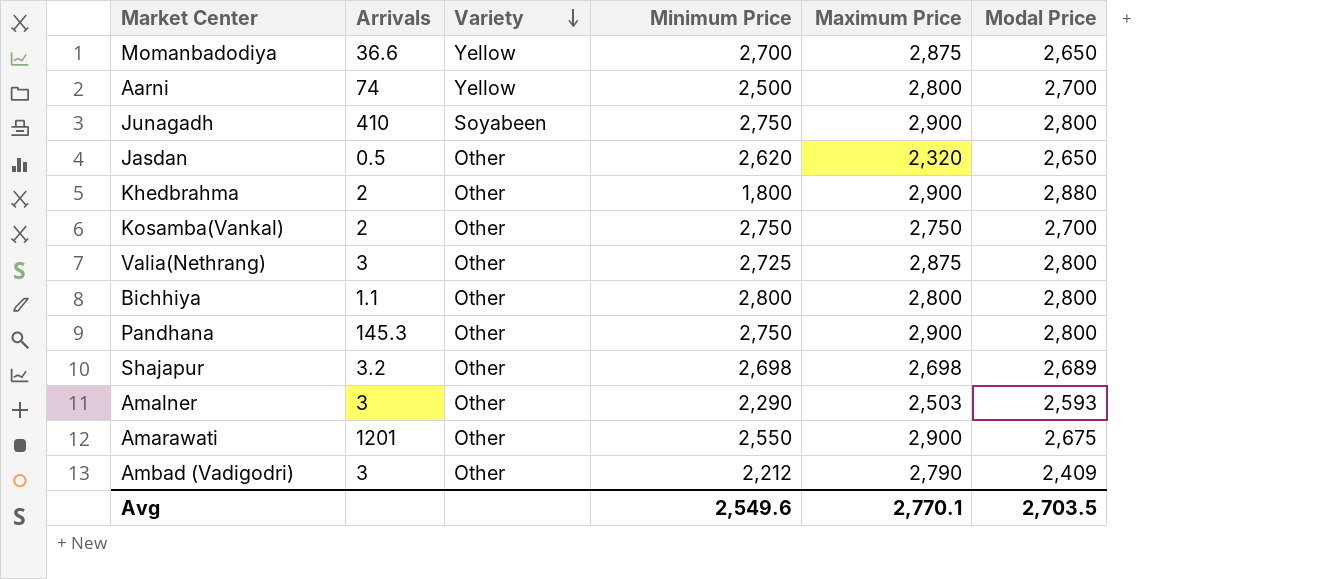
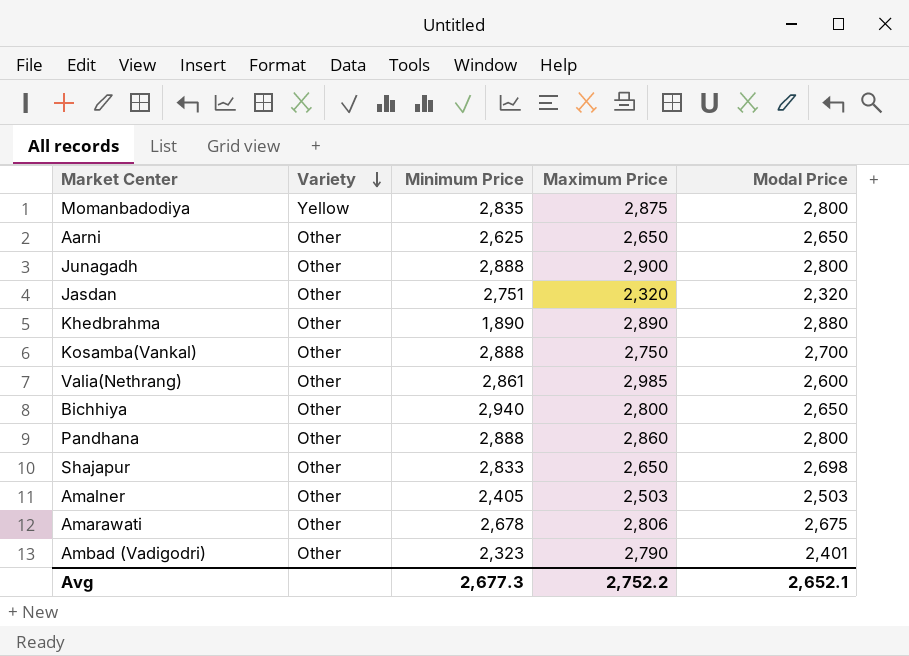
column Arrivals | position: 2 -> none
Momanbadodiya | Minimum Price: 2,700 -> 2,835
Momanbadodiya | Modal Price: 2,650 -> 2,800
Aarni | Variety: Yellow -> Other
Aarni | Minimum Price: 2,500 -> 2,625
Aarni | Maximum Price: 2,800 -> 2,650
Aarni | Modal Price: 2,700 -> 2,650
Junagadh | Variety: Soyabeen -> Other
Junagadh | Minimum Price: 2,750 -> 2,888
Jasdan | Minimum Price: 2,620 -> 2,751
Jasdan | Modal Price: 2,650 -> 2,320
Khedbrahma | Minimum Price: 1,800 -> 1,890
Khedbrahma | Maximum Price: 2,900 -> 2,890
Kosamba(Vankal) | Minimum Price: 2,750 -> 2,888
Valia(Nethrang) | Minimum Price: 2,725 -> 2,861
Valia(Nethrang) | Maximum Price: 2,875 -> 2,985
Valia(Nethrang) | Modal Price: 2,800 -> 2,600
Bichhiya | Minimum Price: 2,800 -> 2,940
Bichhiya | Modal Price: 2,800 -> 2,650
Pandhana | Minimum Price: 2,750 -> 2,888
Pandhana | Maximum Price: 2,900 -> 2,860
Shajapur | Minimum Price: 2,698 -> 2,833
Shajapur | Maximum Price: 2,698 -> 2,650
Shajapur | Modal Price: 2,689 -> 2,698
Amalner | Minimum Price: 2,290 -> 2,405
Amalner | Modal Price: 2,593 -> 2,503
Amarawati | Minimum Price: 2,550 -> 2,678
Amarawati | Maximum Price: 2,900 -> 2,806
Ambad (Vadigodri) | Minimum Price: 2,212 -> 2,323
Ambad (Vadigodri) | Modal Price: 2,409 -> 2,401
Avg | Minimum Price: 2,549.6 -> 2,677.3
Avg | Maximum Price: 2,770.1 -> 2,752.2
Avg | Modal Price: 2,703.5 -> 2,652.1

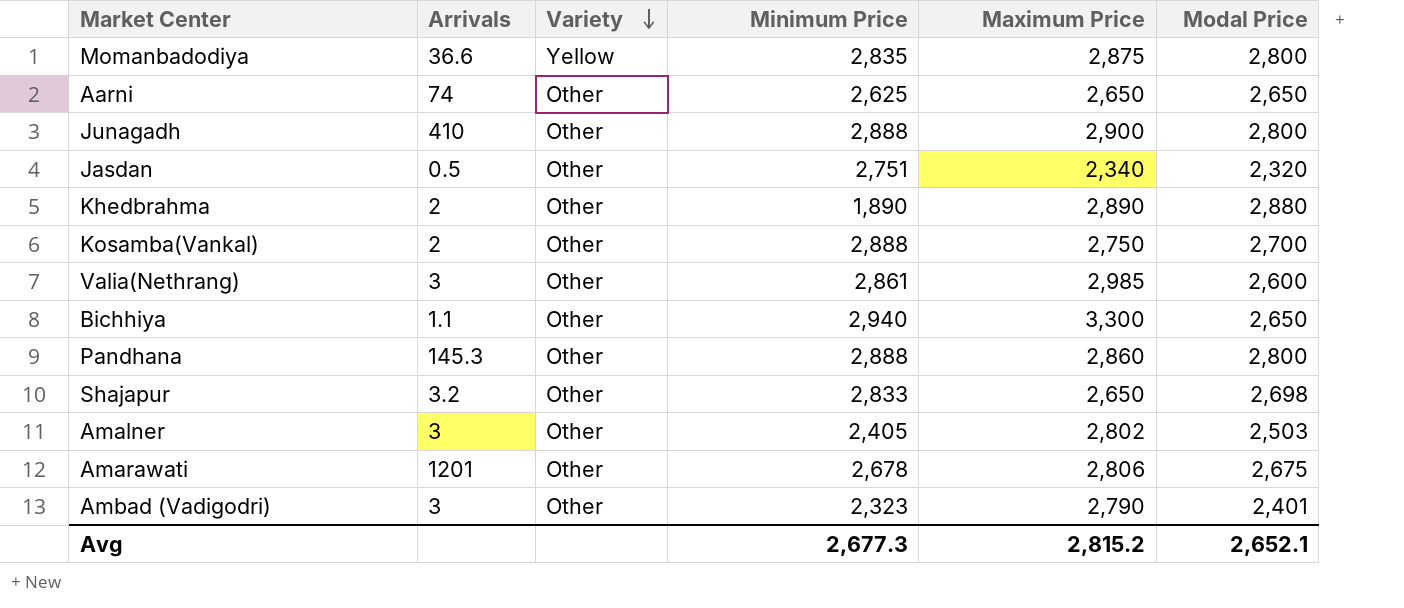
column Arrivals | position: none -> 2
Jasdan | Maximum Price: 2,320 -> 2,340
Bichhiya | Maximum Price: 2,800 -> 3,300
Amalner | Maximum Price: 2,503 -> 2,802
Avg | Maximum Price: 2,752.2 -> 2,815.2

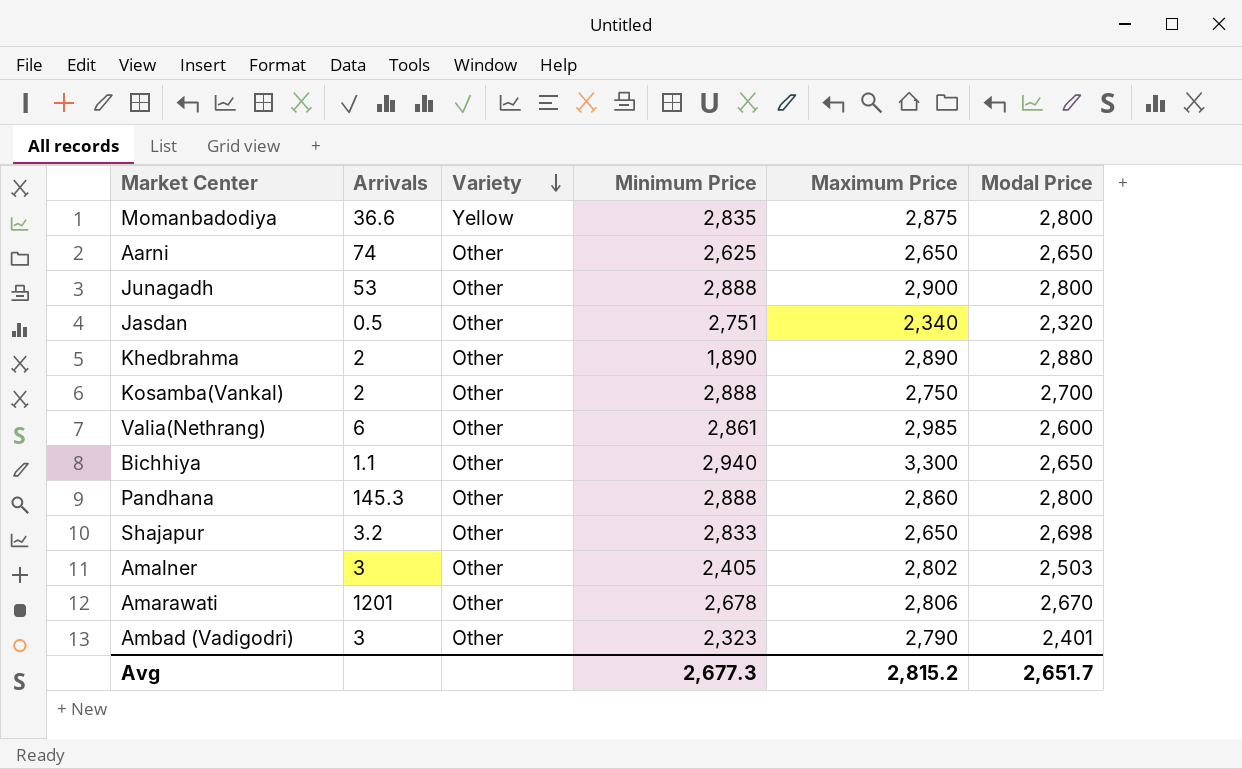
Junagadh | Arrivals: 410 -> 53
Valia(Nethrang) | Arrivals: 3 -> 6
Amarawati | Modal Price: 2,675 -> 2,670
Avg | Modal Price: 2,652.1 -> 2,651.7

